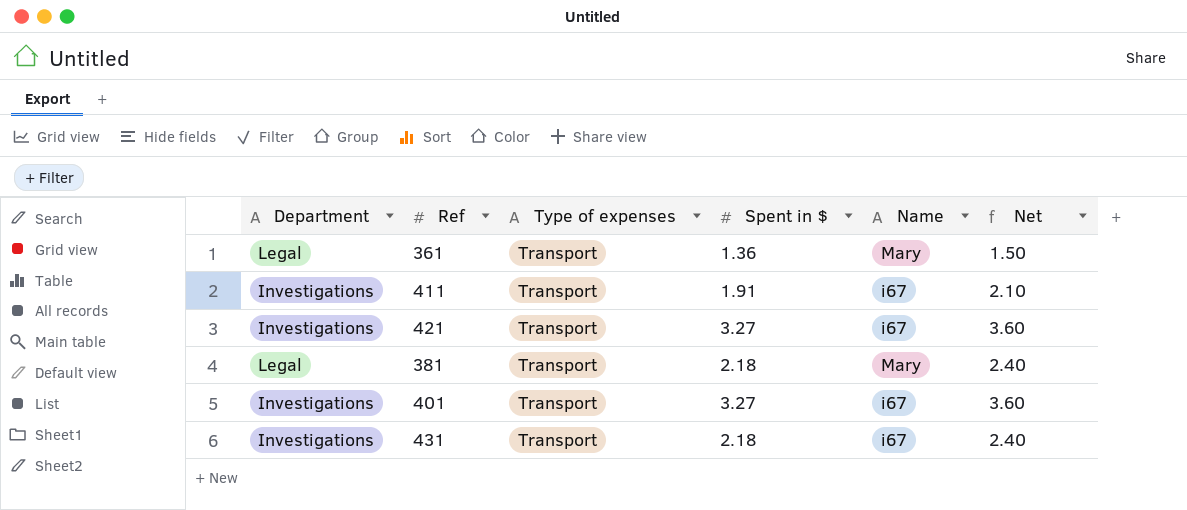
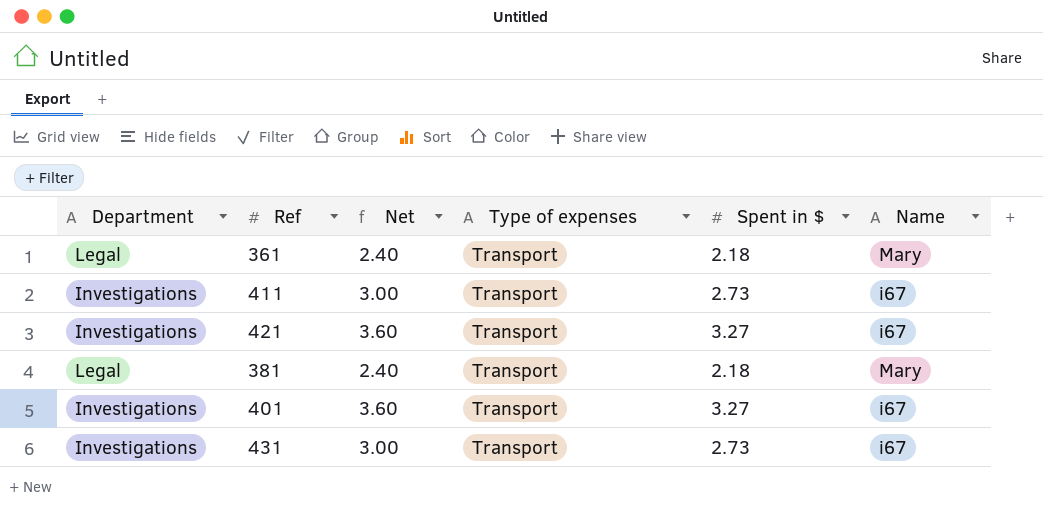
column Net | position: 6 -> 3
361 | Net: 1.50 -> 2.40
361 | Spent in $: 1.36 -> 2.18
411 | Net: 2.10 -> 3.00
411 | Spent in $: 1.91 -> 2.73
431 | Net: 2.40 -> 3.00
431 | Spent in $: 2.18 -> 2.73

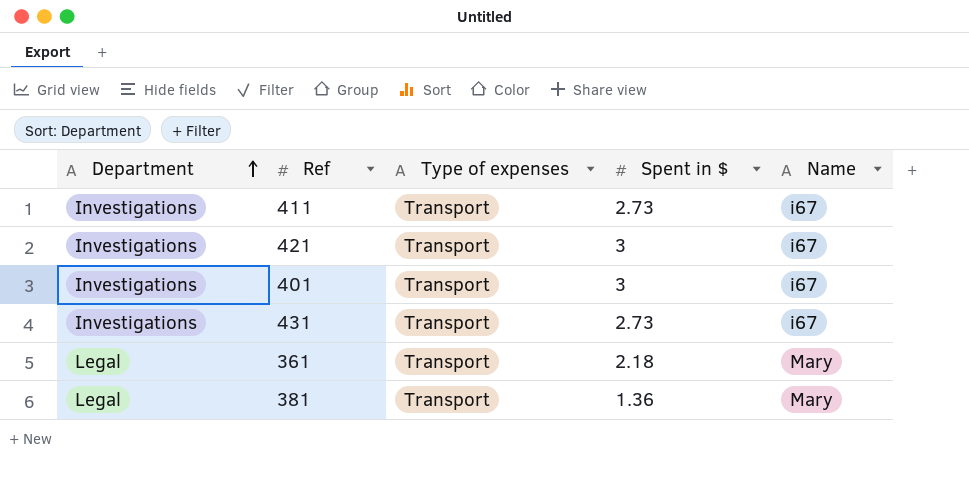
row order: none -> Department ascending
column Net | formula: [Spent in $] * 1.1 -> none
421 | Spent in $: 3.27 -> 3
401 | Spent in $: 3.27 -> 3
381 | Spent in $: 2.18 -> 1.36

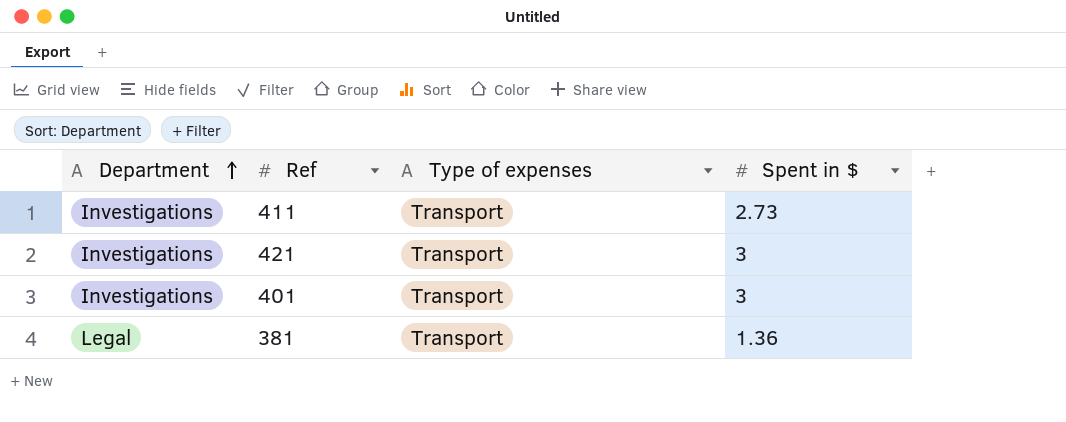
column Name | position: 5 -> none
row 431: Investigations | Transport | 2.73 | i67 -> none
row 361: Legal | Transport | 2.18 | Mary -> none

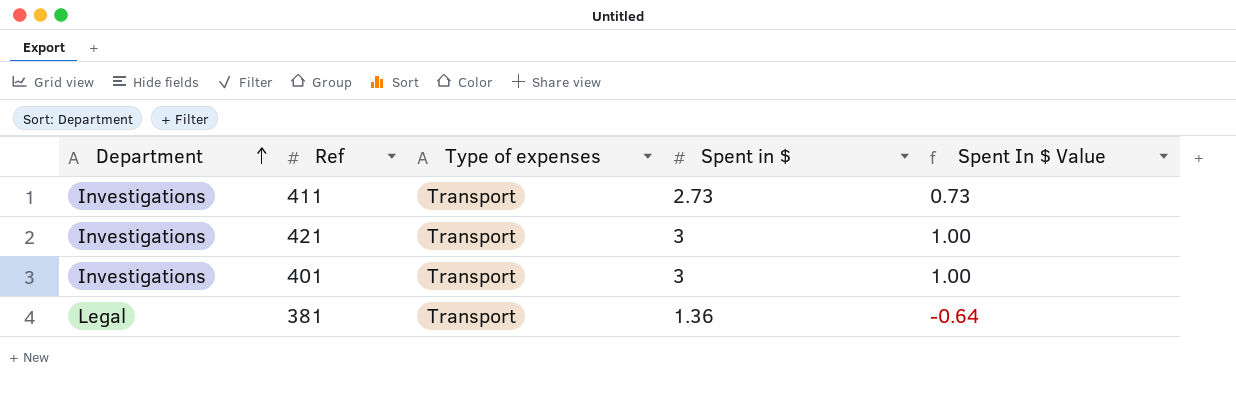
column Spent In $ Value | formula: none -> [Spent in $] - 2

